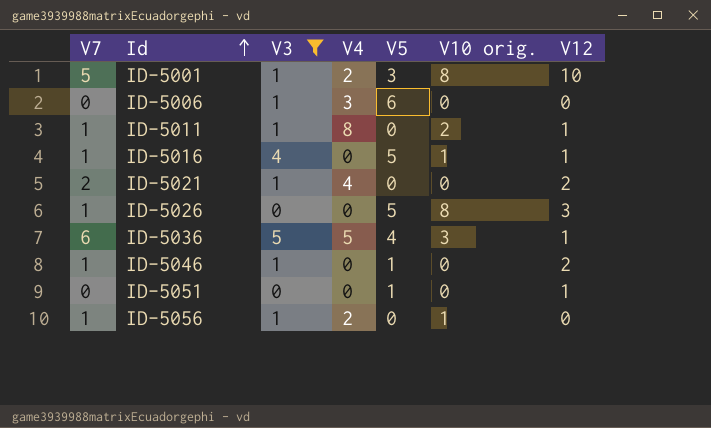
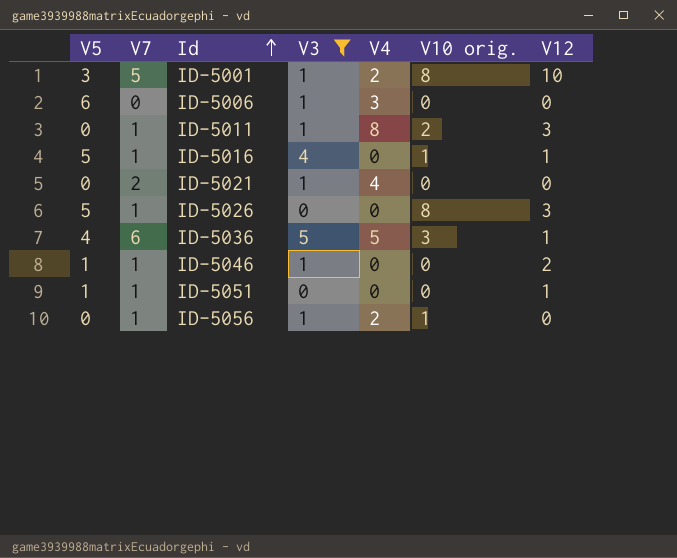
column V5 | position: 5 -> 1
ID-5011 | V12: 1 -> 3
ID-5021 | V12: 2 -> 0
ID-5051 | V7: 0 -> 1

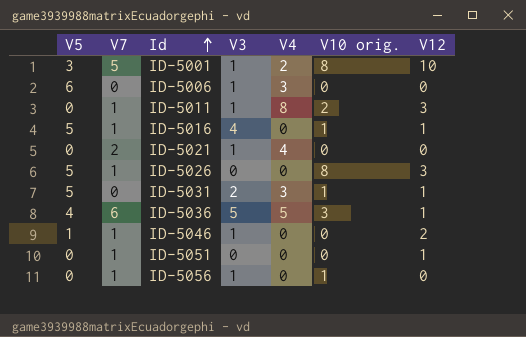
filter: V3 != 2 -> none
ID-5051 | V5: 1 -> 0
ID-5056 | V4: 2 -> 0

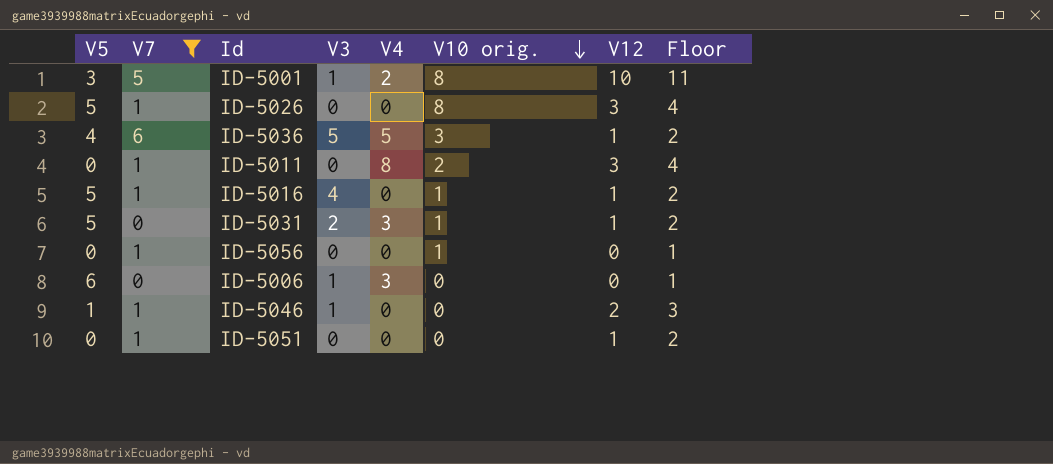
filter: none -> V7 != 2
row order: Id ascending -> V10 orig. descending
column Floor | formula: none -> [V12] + 1
ID-5011 | V3: 1 -> 0
ID-5056 | V3: 1 -> 0

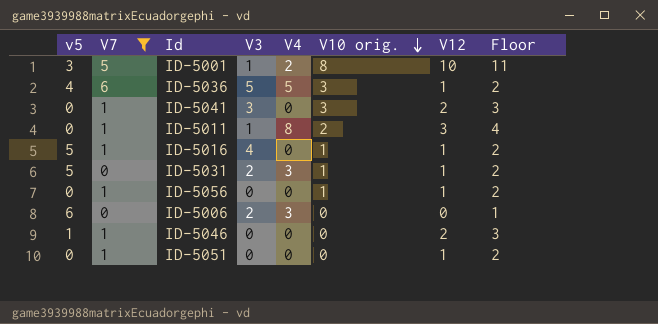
column name: V5 -> v5
row ID-5026: 5 | 1 | 0 | 0 | 8 | 3 | 4 -> none
row ID-5041: none -> 0 | 1 | 3 | 0 | 3 | 2 | 3
ID-5011 | V3: 0 -> 1
ID-5056 | V12: 0 -> 1
ID-5056 | Floor: 1 -> 2
ID-5006 | V3: 1 -> 2
ID-5046 | V3: 1 -> 0

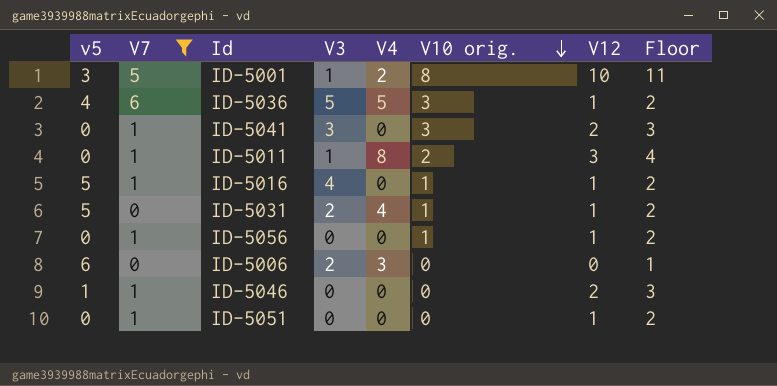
ID-5031 | V4: 3 -> 4

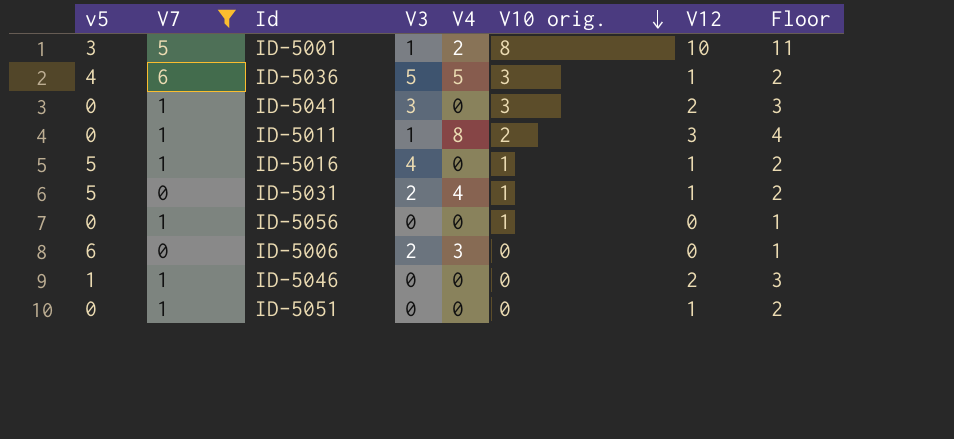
ID-5056 | V12: 1 -> 0
ID-5056 | Floor: 2 -> 1

